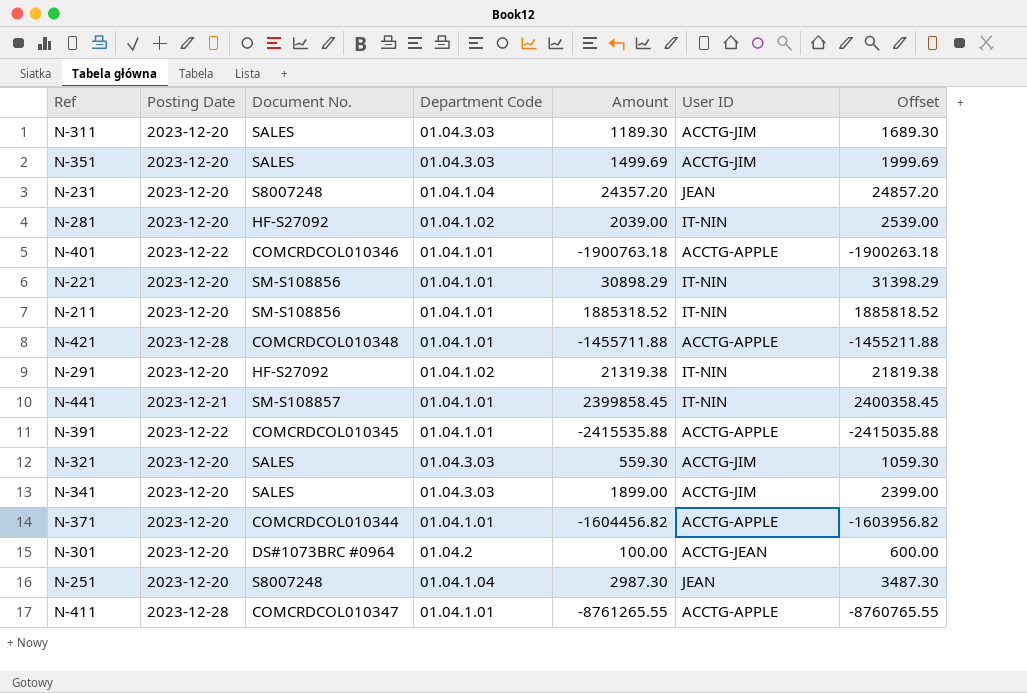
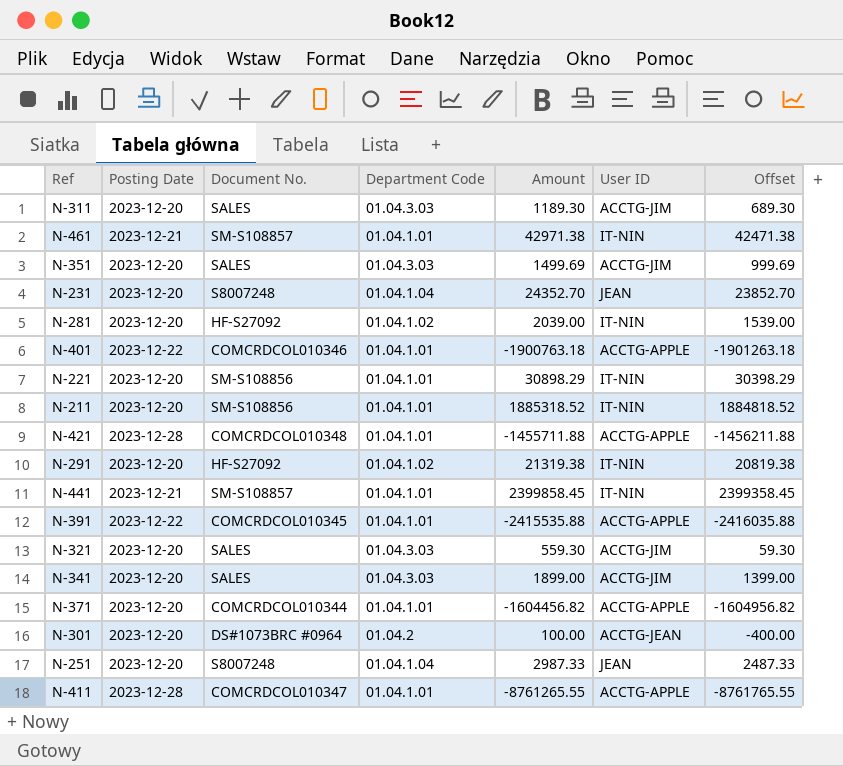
column Offset | formula: [Amount] + 500 -> [Amount] - 500
row N-461: none -> 2023-12-21 | SM-S108857 | 01.04.1.01 | 42971.38 | IT-NIN | 42471.38
N-231 | Amount: 24357.20 -> 24352.70
N-251 | Amount: 2987.30 -> 2987.33

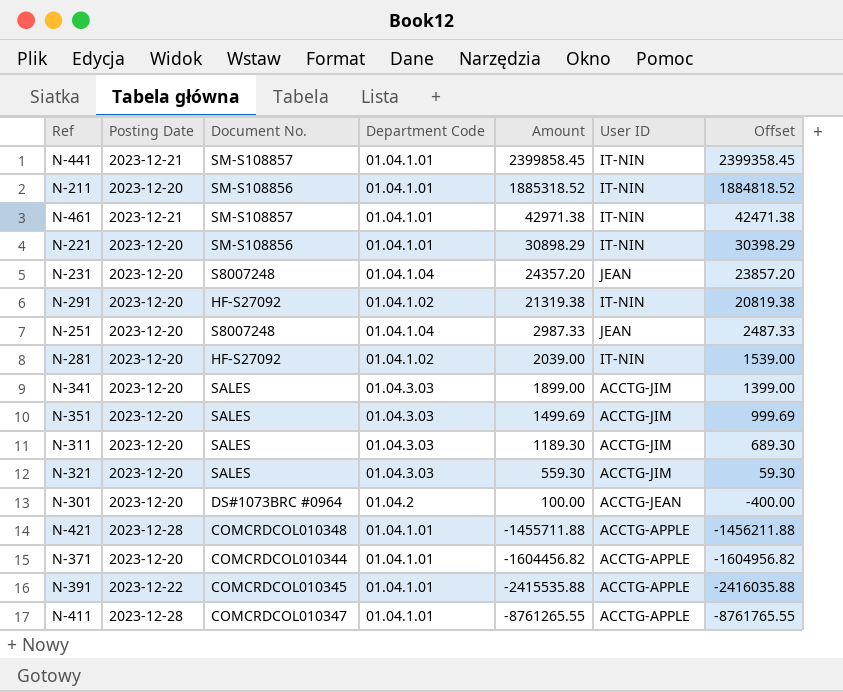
row order: none -> Amount descending
row N-401: 2023-12-22 | COMCRDCOL010346 | 01.04.1.01 | -1900763.18 | ACCTG-APPLE | -1901263.18 -> none
N-231 | Amount: 24352.70 -> 24357.20
N-231 | Offset: 23852.70 -> 23857.20

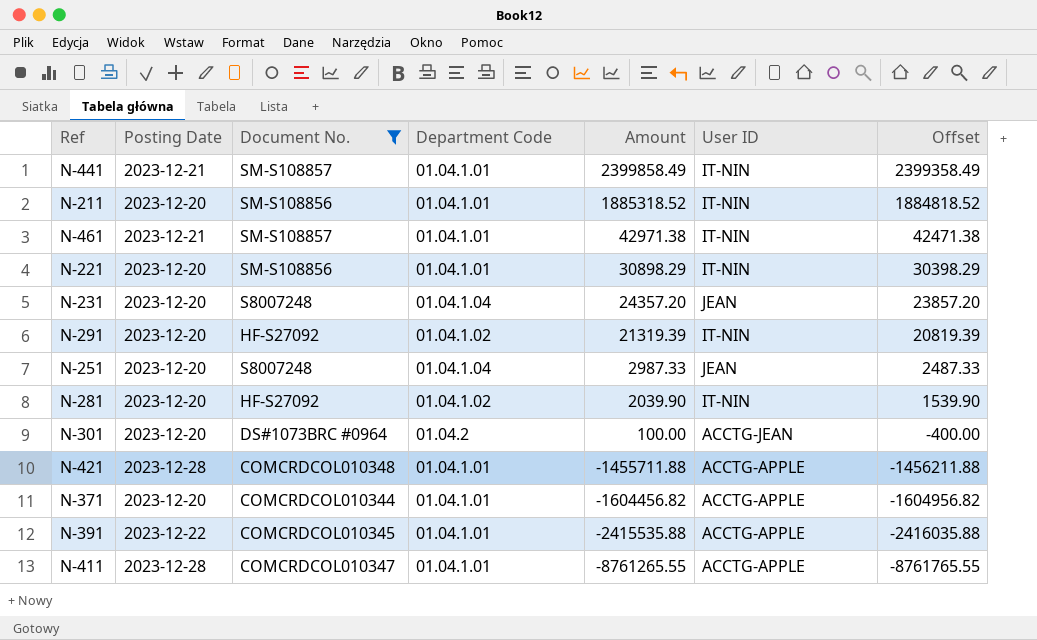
filter: none -> Document No. != SALES
N-441 | Amount: 2399858.45 -> 2399858.49
N-441 | Offset: 2399358.45 -> 2399358.49
N-291 | Amount: 21319.38 -> 21319.39
N-291 | Offset: 20819.38 -> 20819.39
N-281 | Amount: 2039.00 -> 2039.90
N-281 | Offset: 1539.00 -> 1539.90

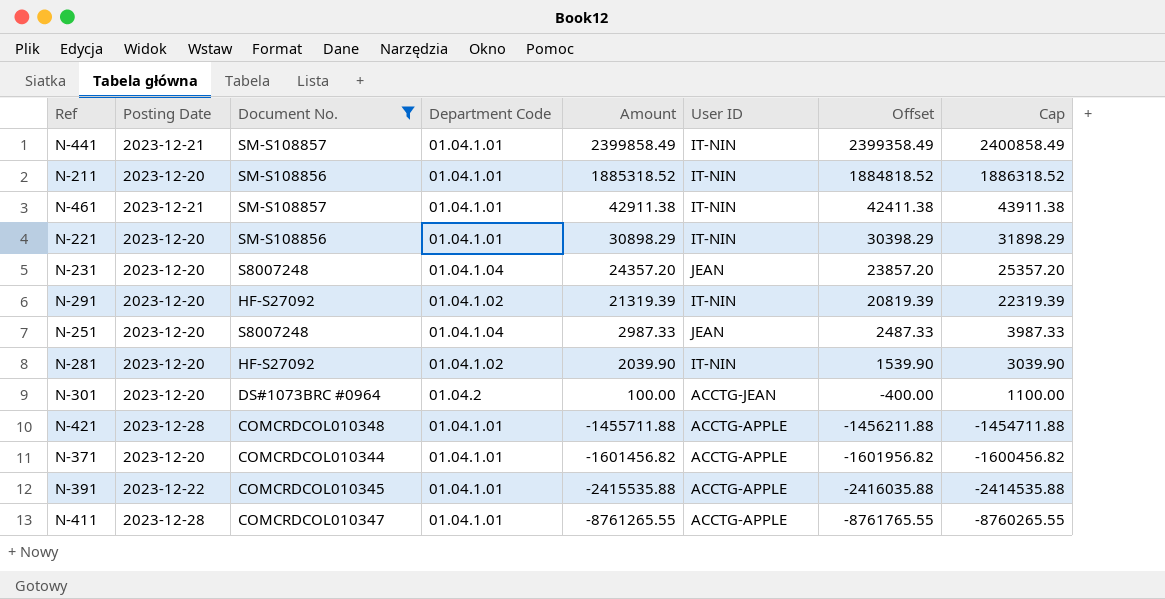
column Cap | formula: none -> [Amount] + 1000
N-461 | Amount: 42971.38 -> 42911.38
N-461 | Offset: 42471.38 -> 42411.38
N-371 | Amount: -1604456.82 -> -1601456.82
N-371 | Offset: -1604956.82 -> -1601956.82

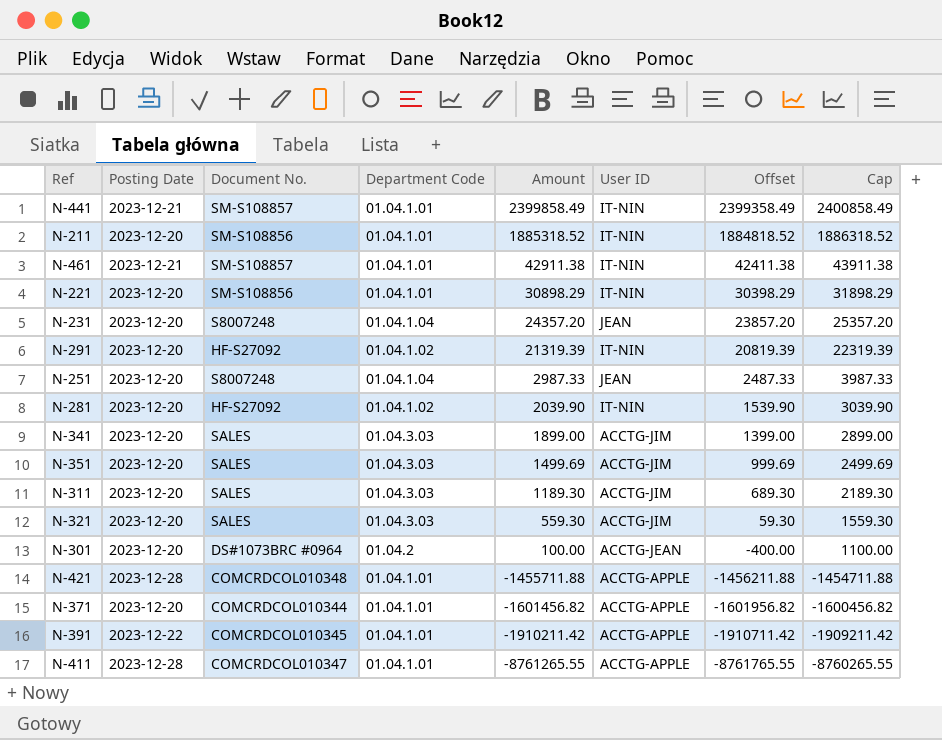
filter: Document No. != SALES -> none
N-391 | Amount: -2415535.88 -> -1910211.42
N-391 | Offset: -2416035.88 -> -1910711.42
N-391 | Cap: -2414535.88 -> -1909211.42

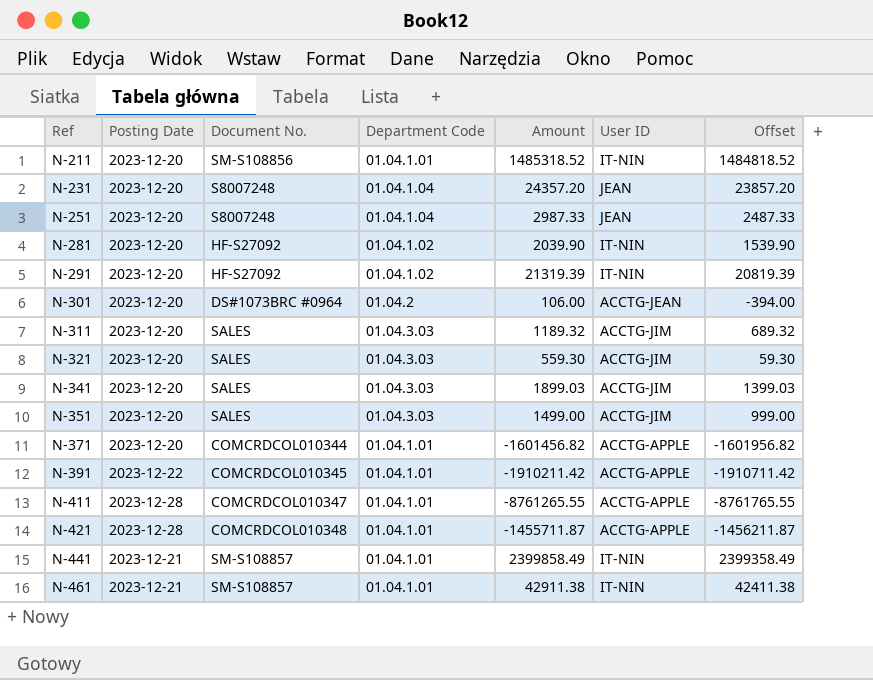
row order: Amount descending -> Ref ascending
column Cap | formula: [Amount] + 1000 -> none
row N-221: 2023-12-20 | SM-S108856 | 01.04.1.01 | 30898.29 | IT-NIN | 30398.29 | 31898.29 -> none
N-211 | Amount: 1885318.52 -> 1485318.52
N-211 | Offset: 1884818.52 -> 1484818.52
N-301 | Amount: 100.00 -> 106.00
N-301 | Offset: -400.00 -> -394.00
N-311 | Amount: 1189.30 -> 1189.32
N-311 | Offset: 689.30 -> 689.32
N-341 | Amount: 1899.00 -> 1899.03
N-341 | Offset: 1399.00 -> 1399.03
N-351 | Amount: 1499.69 -> 1499.00
N-351 | Offset: 999.69 -> 999.00
N-421 | Amount: -1455711.88 -> -1455711.87
N-421 | Offset: -1456211.88 -> -1456211.87

